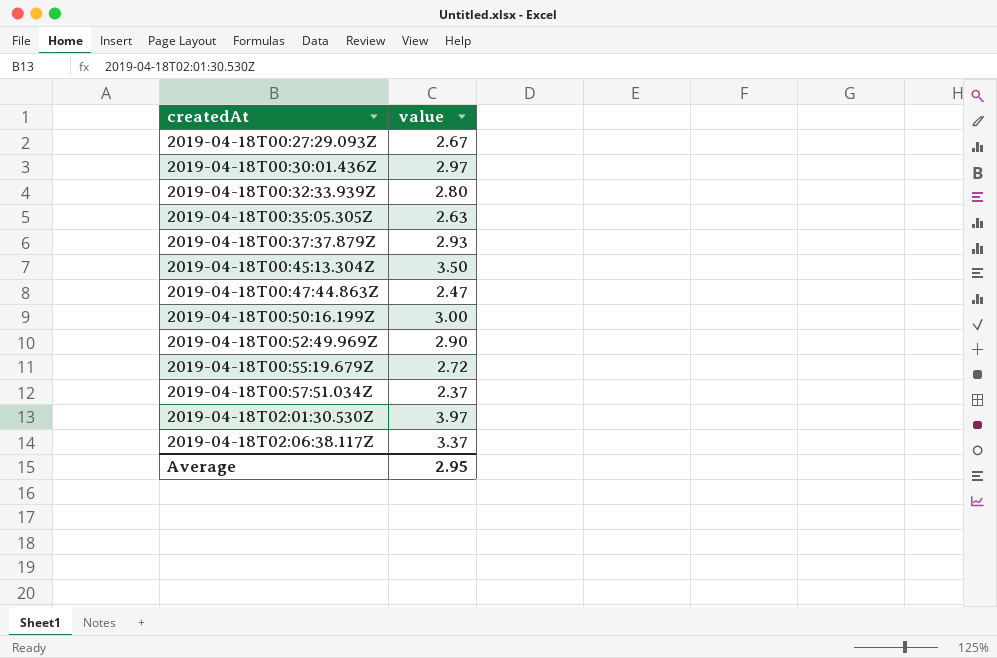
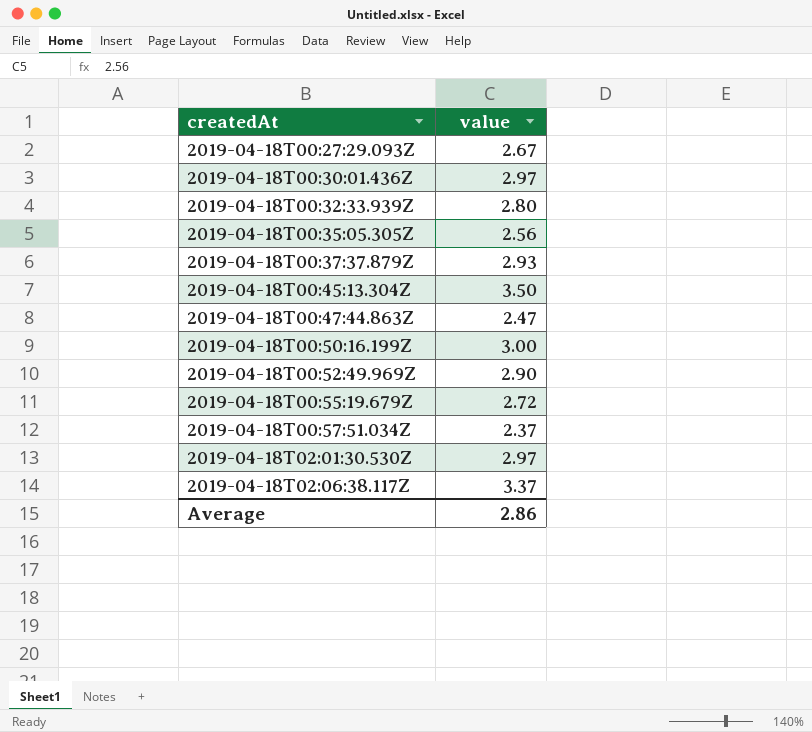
2019-04-18T00:35:05.305Z | value: 2.63 -> 2.56
2019-04-18T02:01:30.530Z | value: 3.97 -> 2.97
Average | value: 2.95 -> 2.86

